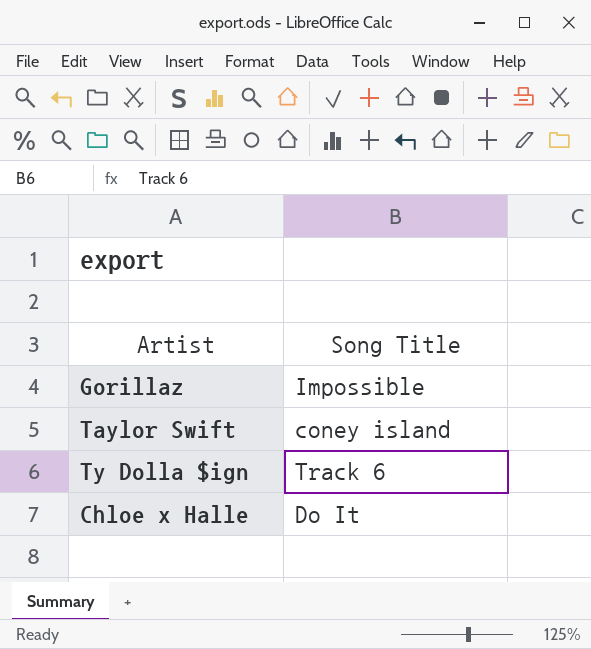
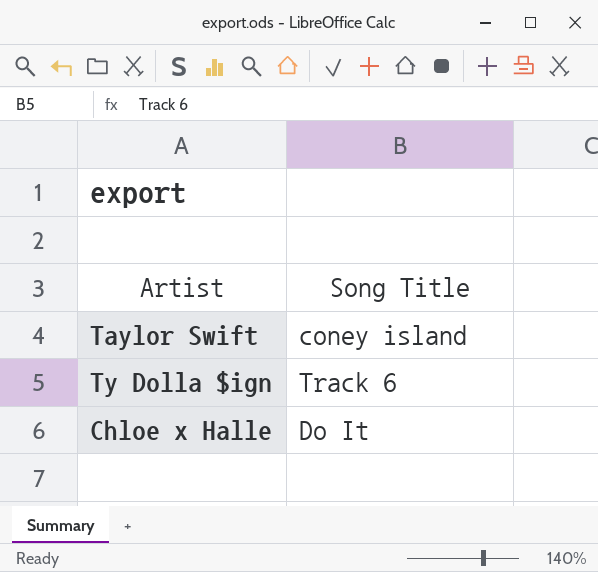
row Gorillaz: Impossible -> none

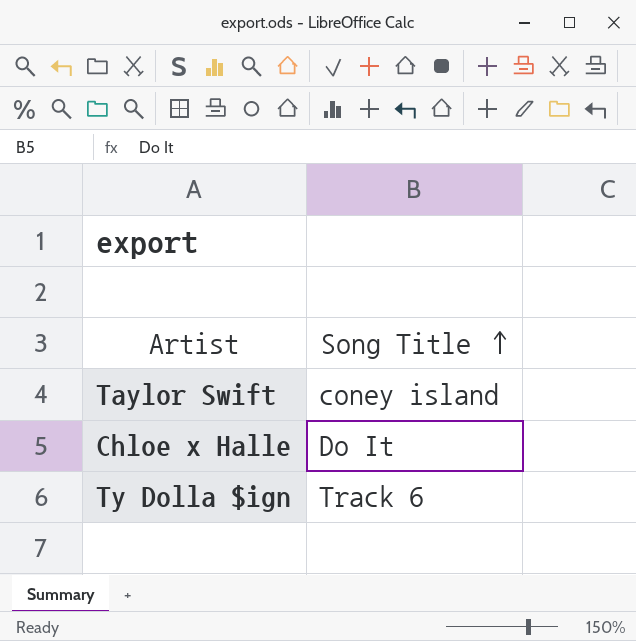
row order: none -> Song Title ascending

